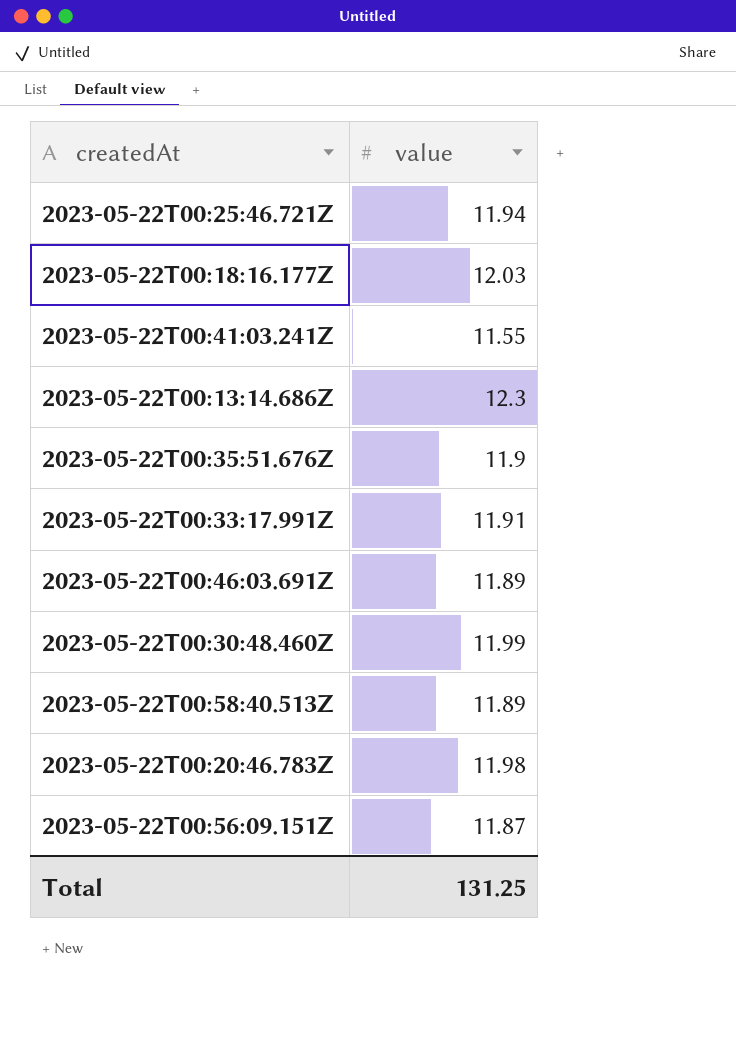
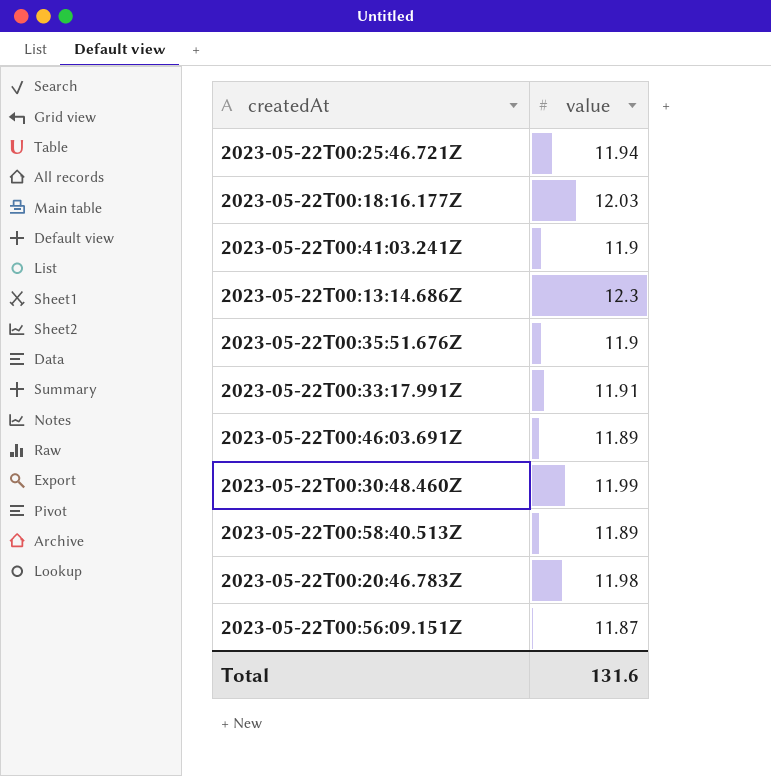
2023-05-22T00:41:03.241Z | value: 11.55 -> 11.9
Total | value: 131.25 -> 131.6

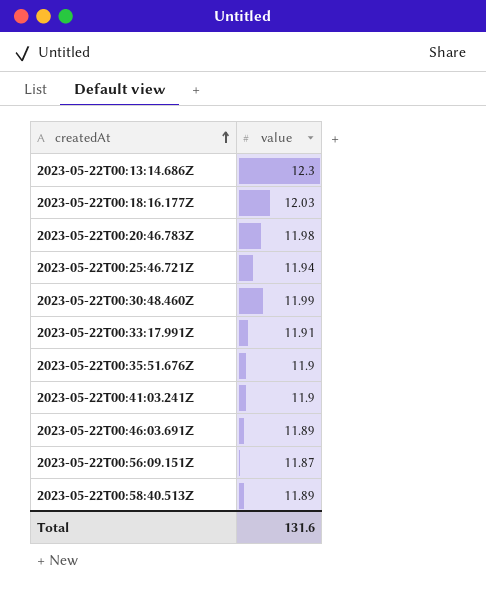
row order: none -> createdAt ascending

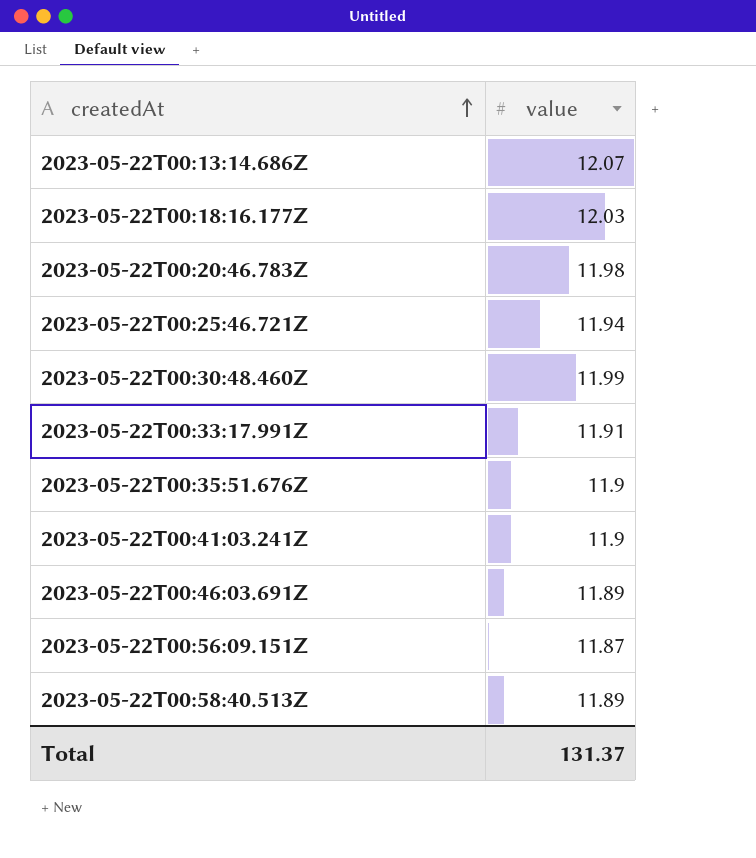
2023-05-22T00:13:14.686Z | value: 12.3 -> 12.07
Total | value: 131.6 -> 131.37

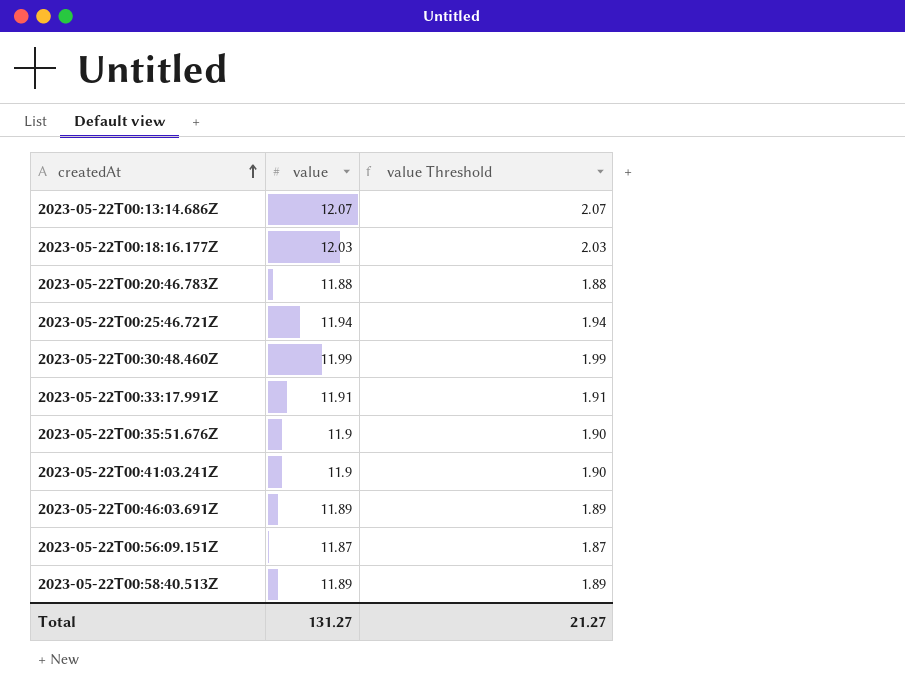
column value Threshold | formula: none -> [value] - 10
2023-05-22T00:20:46.783Z | value: 11.98 -> 11.88
Total | value: 131.37 -> 131.27

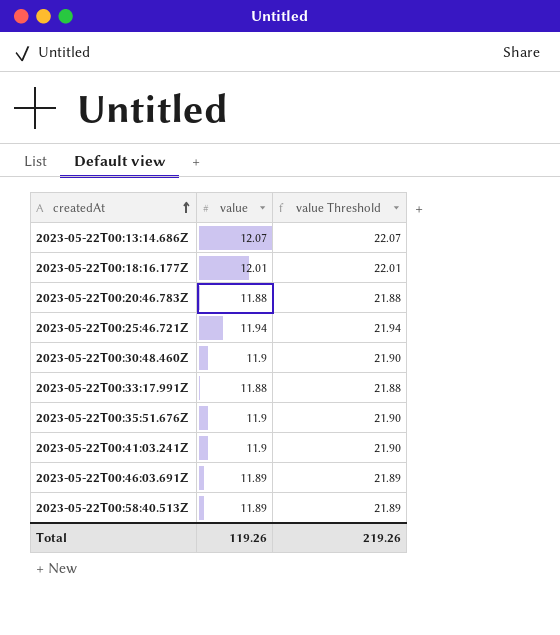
column value Threshold | formula: [value] - 10 -> [value] + 10
row 2023-05-22T00:56:09.151Z: 11.87 | 1.87 -> none
2023-05-22T00:18:16.177Z | value: 12.03 -> 12.01
2023-05-22T00:30:48.460Z | value: 11.99 -> 11.9
2023-05-22T00:33:17.991Z | value: 11.91 -> 11.88
Total | value: 131.27 -> 119.26
Total | value Threshold: 21.27 -> 219.26

